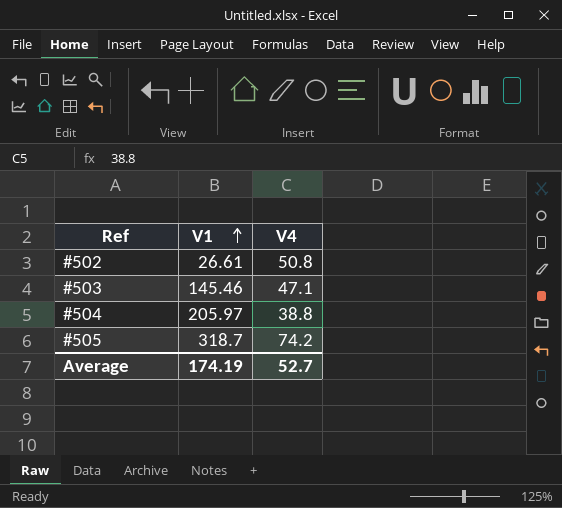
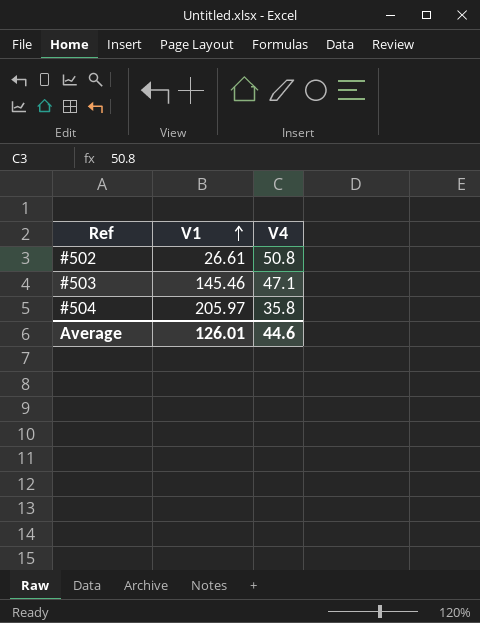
row #505: 318.7 | 74.2 -> none
#504 | V4: 38.8 -> 35.8
Average | V1: 174.19 -> 126.01
Average | V4: 52.7 -> 44.6

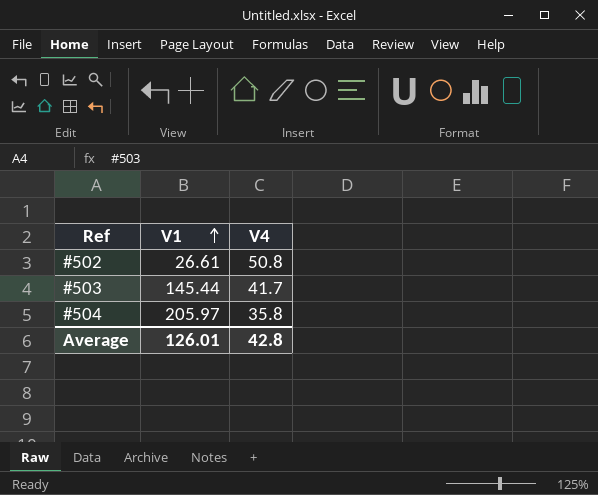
#503 | V1: 145.46 -> 145.44
#503 | V4: 47.1 -> 41.7
Average | V4: 44.6 -> 42.8

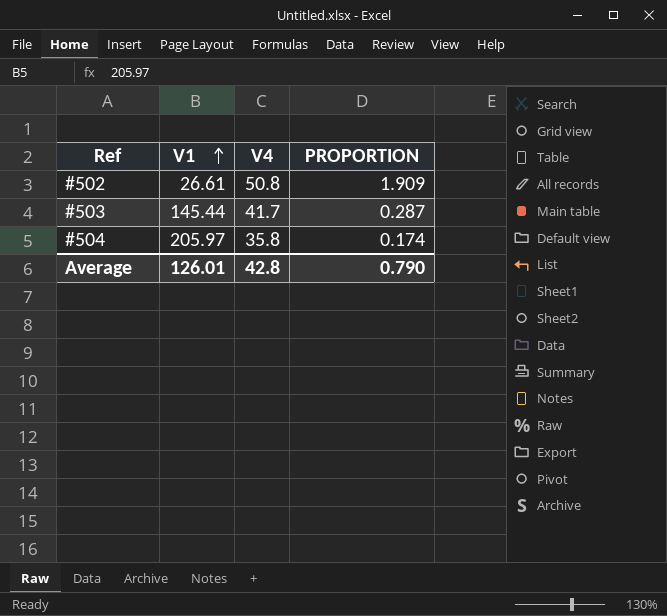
column PROPORTION | formula: none -> [V4] / [V1]

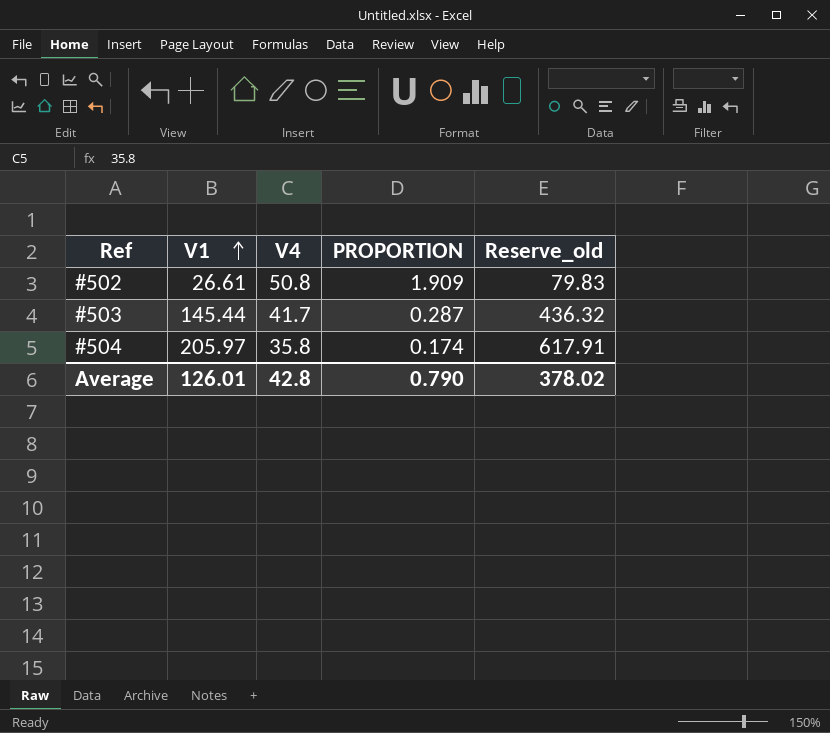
column Reserve_old | formula: none -> [V1] * 3

